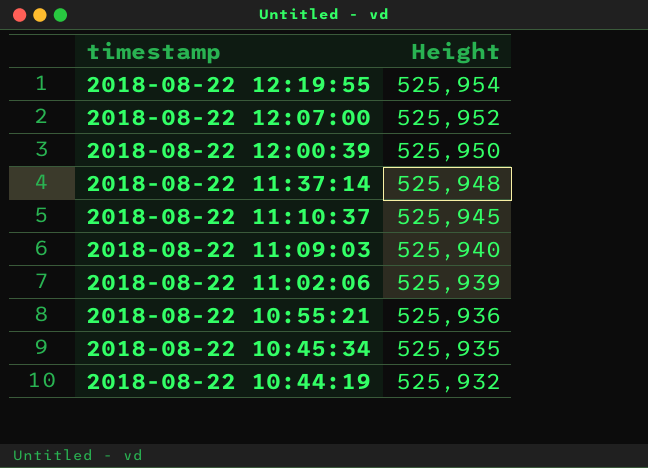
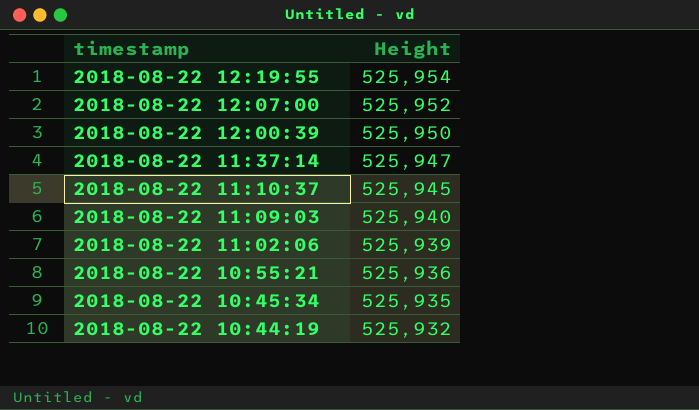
2018-08-22 11:37:14 | Height: 525,948 -> 525,947

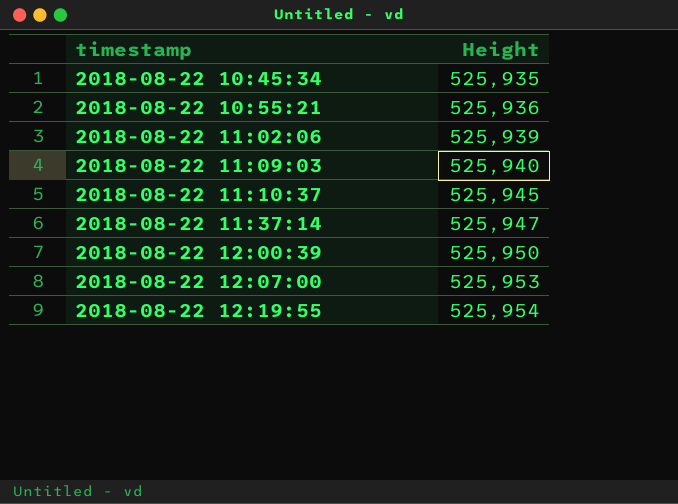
row order: timestamp descending -> timestamp ascending
row 2018-08-22 10:44:19: 525,932 -> none
2018-08-22 12:07:00 | Height: 525,952 -> 525,953

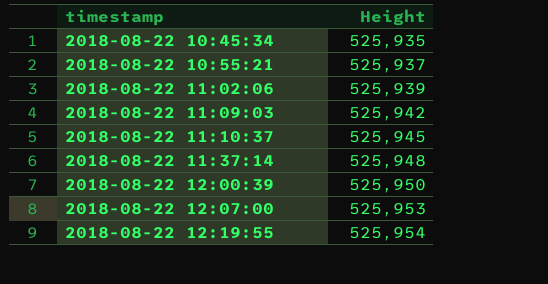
2018-08-22 10:55:21 | Height: 525,936 -> 525,937
2018-08-22 11:09:03 | Height: 525,940 -> 525,942
2018-08-22 11:37:14 | Height: 525,947 -> 525,948

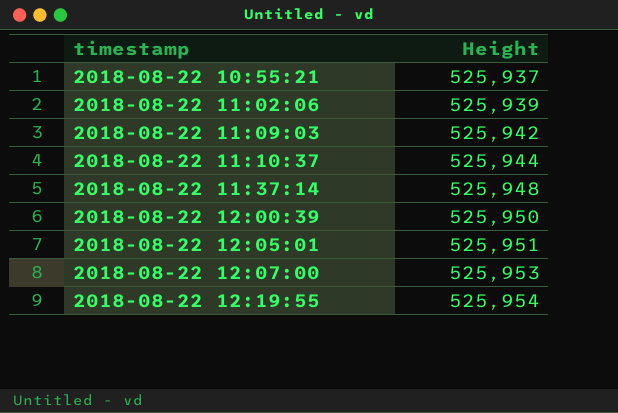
row 2018-08-22 10:45:34: 525,935 -> none
2018-08-22 11:10:37 | Height: 525,945 -> 525,944
row 2018-08-22 12:05:01: none -> 525,951

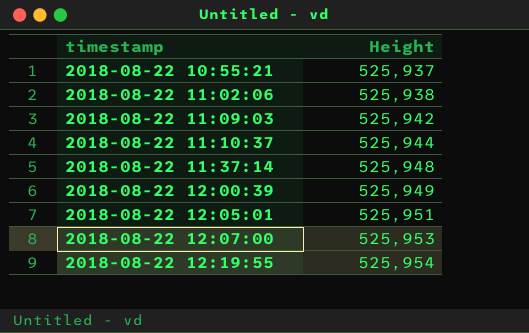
2018-08-22 11:02:06 | Height: 525,939 -> 525,938
2018-08-22 12:00:39 | Height: 525,950 -> 525,949

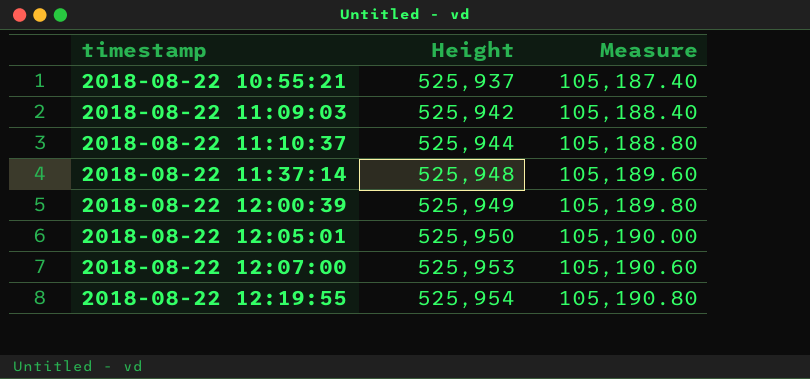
column Measure | formula: none -> [Height] * 0.2
row 2018-08-22 11:02:06: 525,938 -> none
2018-08-22 12:05:01 | Height: 525,951 -> 525,950

